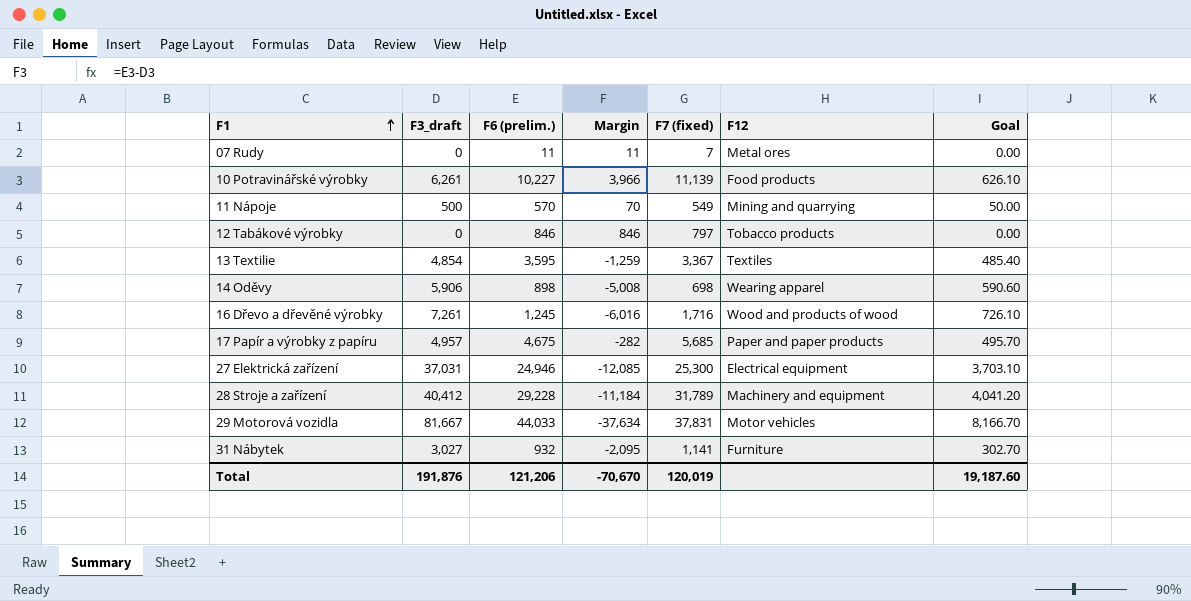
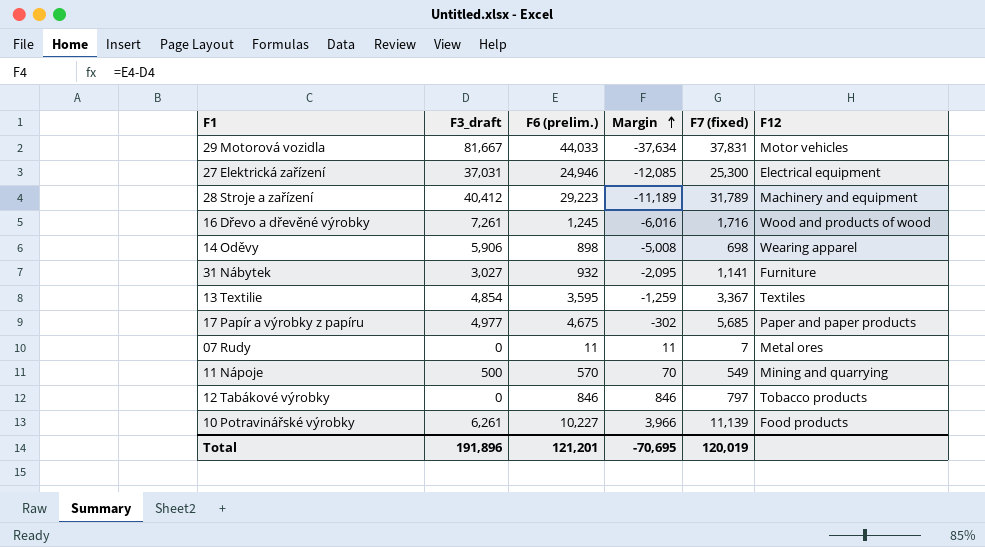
row order: F1 ascending -> Margin ascending
column Goal | formula: [F3_draft] * 0.1 -> none
28 Stroje a zařízení | F6 (prelim.): 29,228 -> 29,223
28 Stroje a zařízení | Margin: -11,184 -> -11,189
17 Papír a výrobky z papíru | F3_draft: 4,957 -> 4,977
17 Papír a výrobky z papíru | Margin: -282 -> -302
Total | F3_draft: 191,876 -> 191,896
Total | F6 (prelim.): 121,206 -> 121,201
Total | Margin: -70,670 -> -70,695

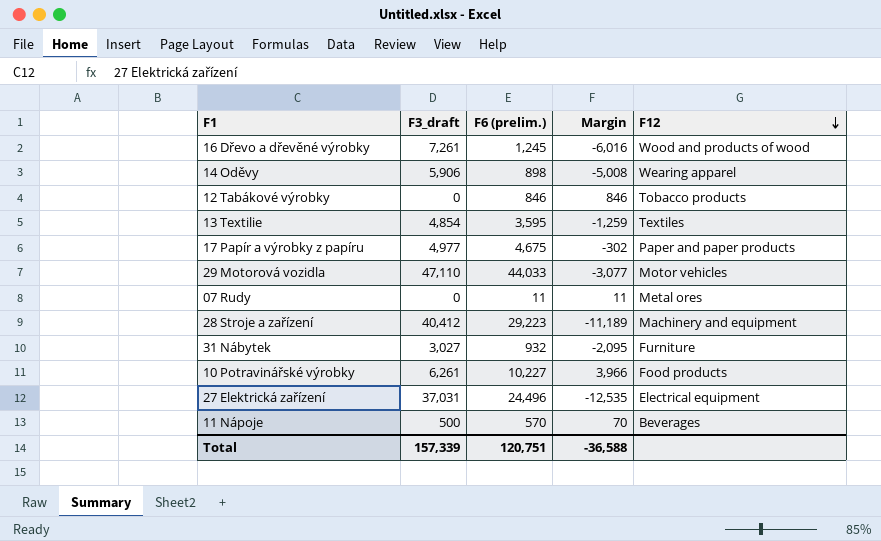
row order: Margin ascending -> F12 descending
column F7 (fixed) | position: 5 -> none
29 Motorová vozidla | F3_draft: 81,667 -> 47,110
29 Motorová vozidla | Margin: -37,634 -> -3,077
27 Elektrická zařízení | F6 (prelim.): 24,946 -> 24,496
27 Elektrická zařízení | Margin: -12,085 -> -12,535
11 Nápoje | F12: Mining and quarrying -> Beverages
Total | F3_draft: 191,896 -> 157,339
Total | F6 (prelim.): 121,201 -> 120,751
Total | Margin: -70,695 -> -36,588

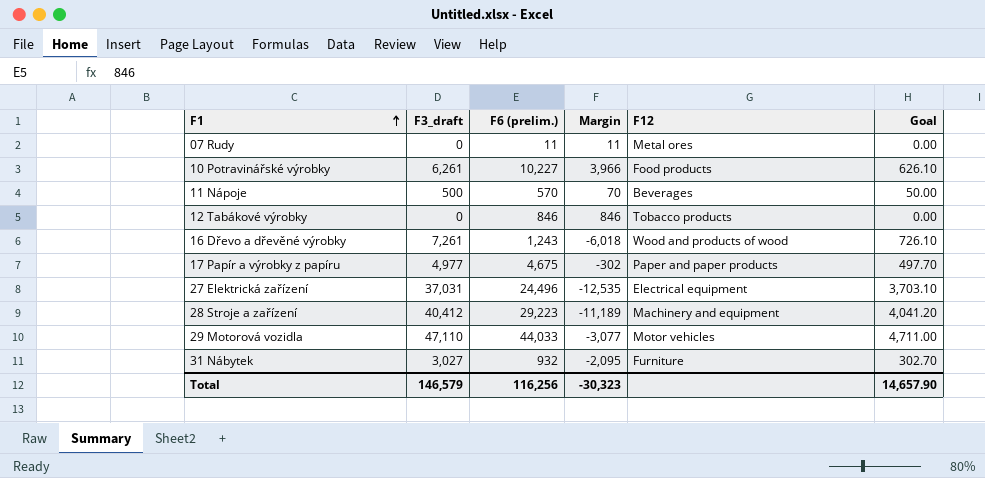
row order: F12 descending -> F1 ascending
column Goal | formula: none -> [F3_draft] * 0.1
row 14 Oděvy: 5,906 | 898 | -5,008 | Wearing apparel -> none
row 13 Textilie: 4,854 | 3,595 | -1,259 | Textiles -> none
16 Dřevo a dřevěné výrobky | F6 (prelim.): 1,245 -> 1,243
16 Dřevo a dřevěné výrobky | Margin: -6,016 -> -6,018
Total | F3_draft: 157,339 -> 146,579
Total | F6 (prelim.): 120,751 -> 116,256
Total | Margin: -36,588 -> -30,323

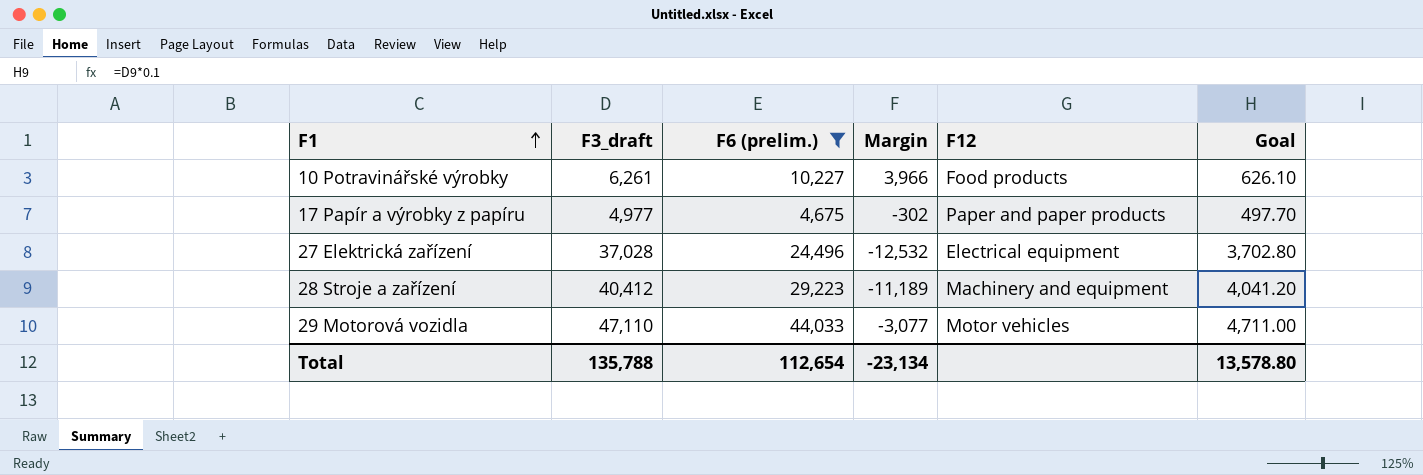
filter: none -> F6 (prelim.) >= 4,675
27 Elektrická zařízení | F3_draft: 37,031 -> 37,028
27 Elektrická zařízení | Margin: -12,535 -> -12,532
27 Elektrická zařízení | Goal: 3,703.10 -> 3,702.80
Total | F3_draft: 146,579 -> 135,788
Total | F6 (prelim.): 116,256 -> 112,654
Total | Margin: -30,323 -> -23,134
Total | Goal: 14,657.90 -> 13,578.80

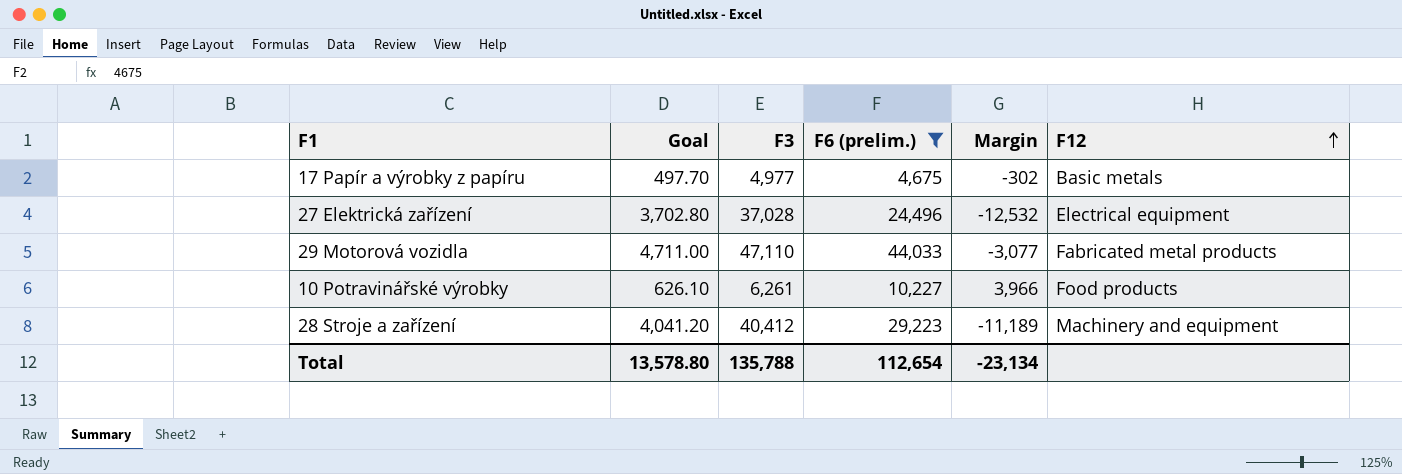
row order: F1 ascending -> F12 ascending
column Goal | position: 6 -> 2
column name: F3_draft -> F3
17 Papír a výrobky z papíru | F12: Paper and paper products -> Basic metals
29 Motorová vozidla | F12: Motor vehicles -> Fabricated metal products

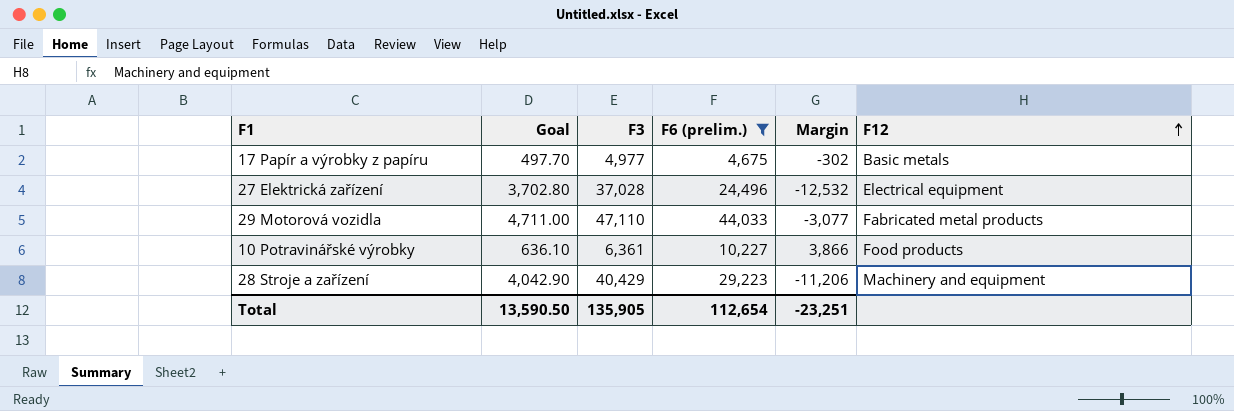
10 Potravinářské výrobky | Goal: 626.10 -> 636.10
10 Potravinářské výrobky | F3: 6,261 -> 6,361
10 Potravinářské výrobky | Margin: 3,966 -> 3,866
28 Stroje a zařízení | Goal: 4,041.20 -> 4,042.90
28 Stroje a zařízení | F3: 40,412 -> 40,429
28 Stroje a zařízení | Margin: -11,189 -> -11,206
Total | Goal: 13,578.80 -> 13,590.50
Total | F3: 135,788 -> 135,905
Total | Margin: -23,134 -> -23,251

